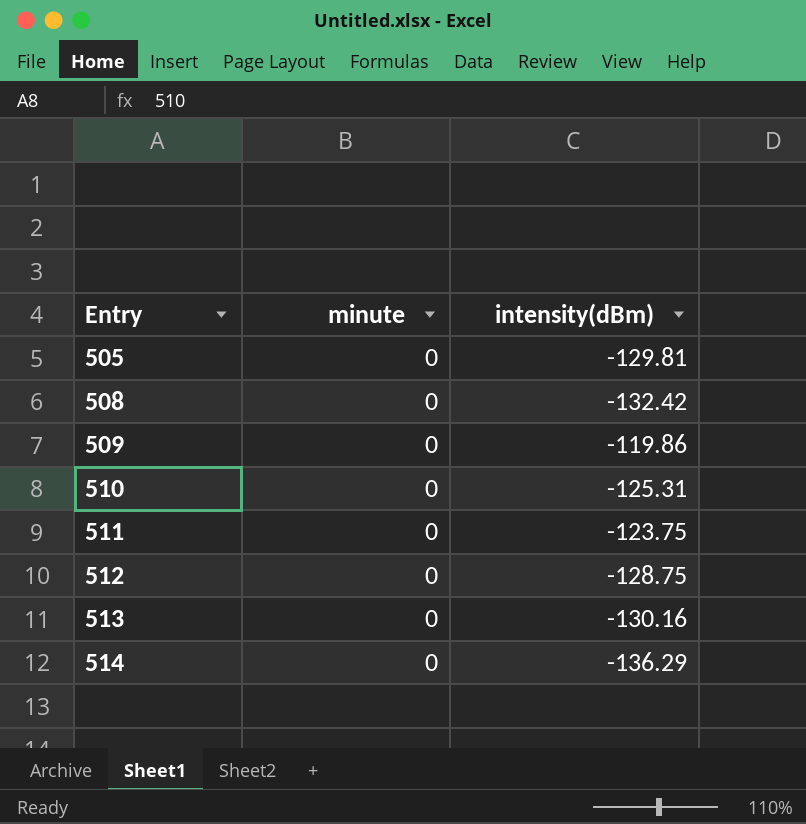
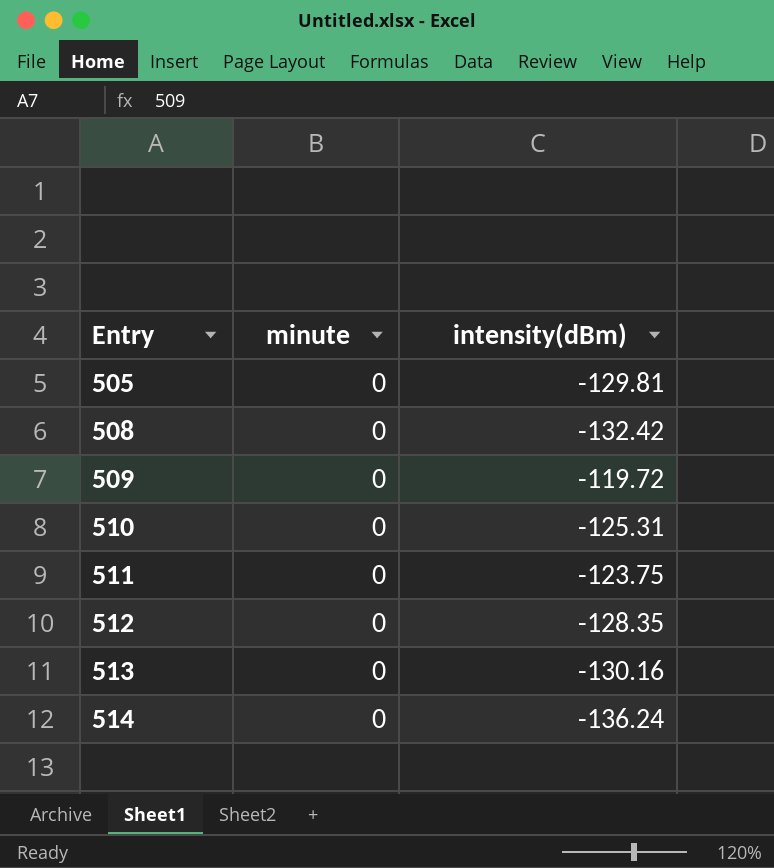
509 | intensity(dBm): -119.86 -> -119.72
512 | intensity(dBm): -128.75 -> -128.35
514 | intensity(dBm): -136.29 -> -136.24

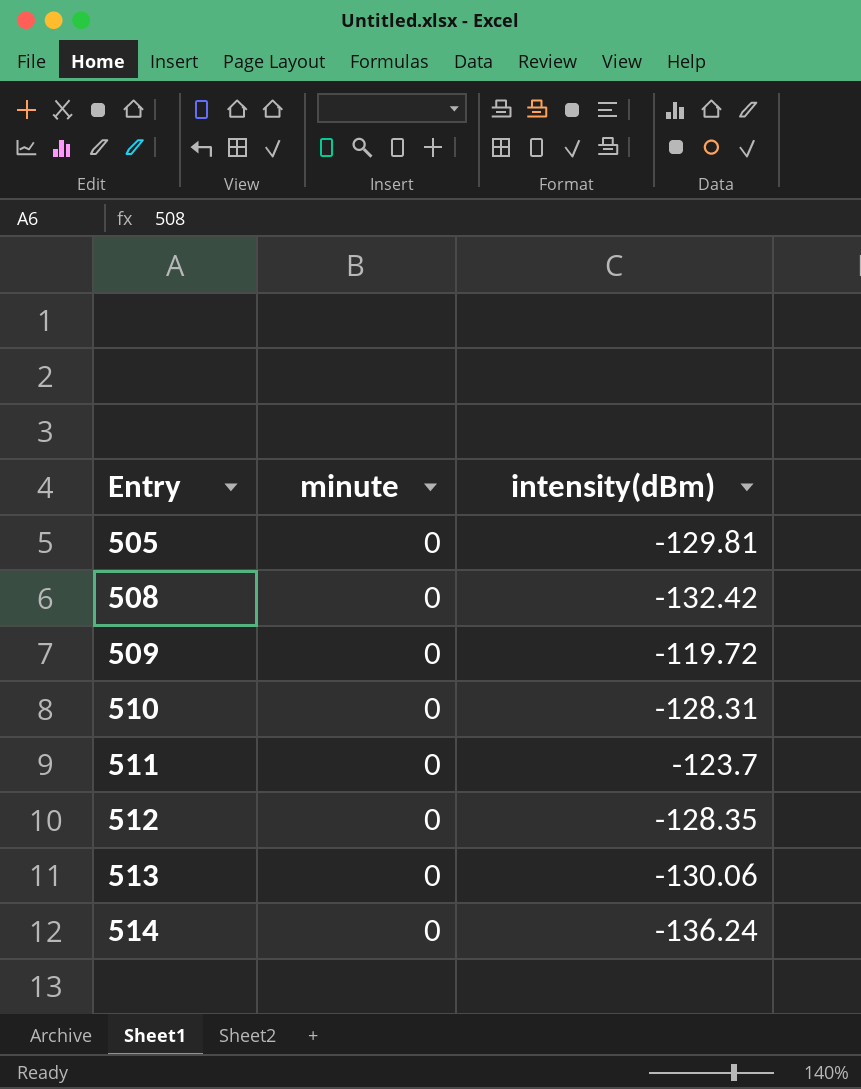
510 | intensity(dBm): -125.31 -> -128.31
511 | intensity(dBm): -123.75 -> -123.7
513 | intensity(dBm): -130.16 -> -130.06

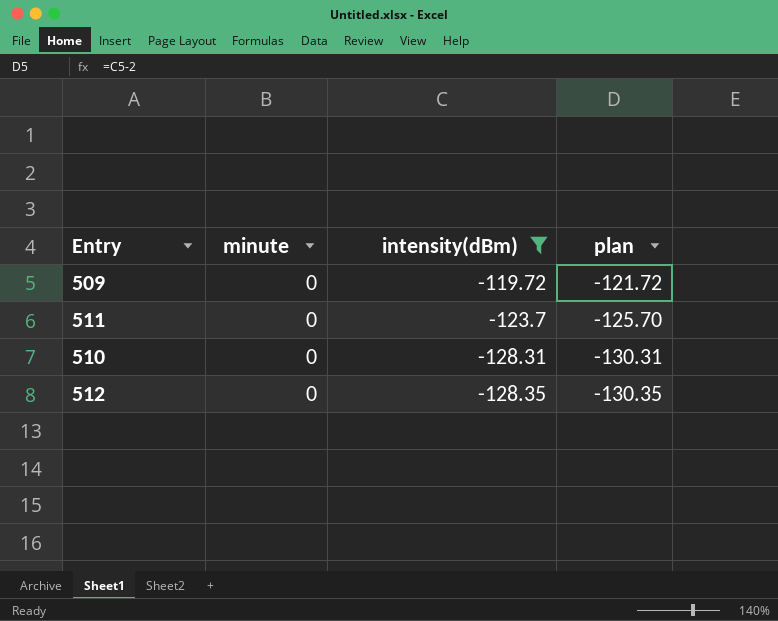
filter: none -> intensity(dBm) >= -128.35
row order: Entry ascending -> intensity(dBm) descending
column plan | formula: none -> [intensity(dBm)] - 2

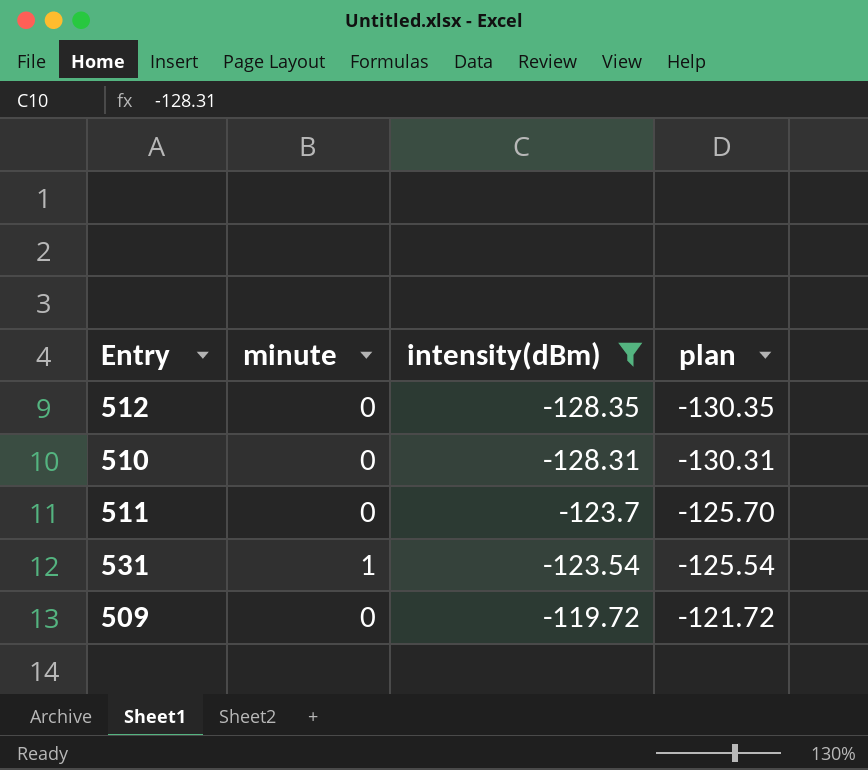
row order: intensity(dBm) descending -> intensity(dBm) ascending
row 531: none -> 1 | -123.54 | -125.54

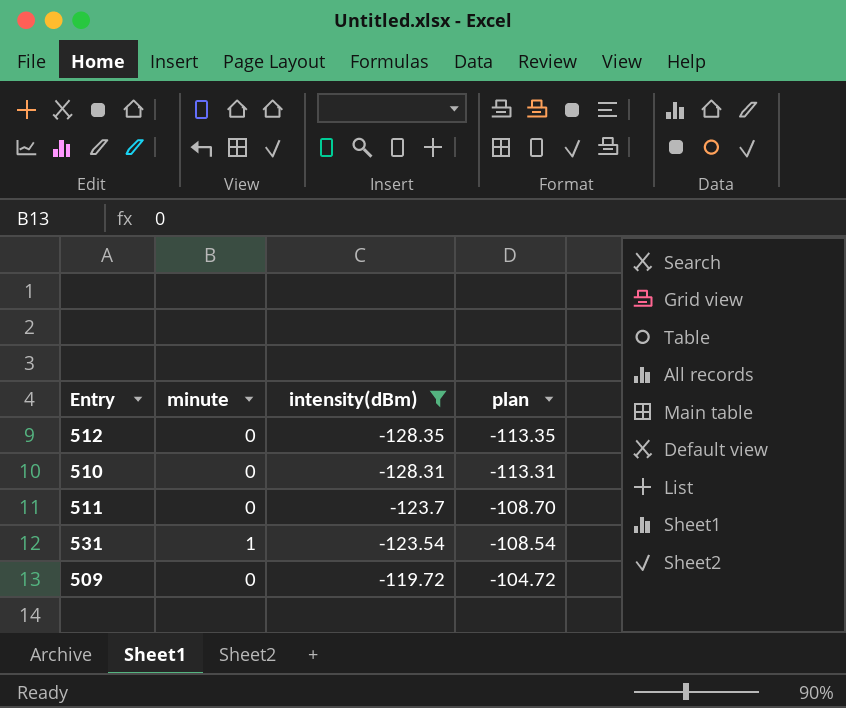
column plan | formula: [intensity(dBm)] - 2 -> [intensity(dBm)] + 15

